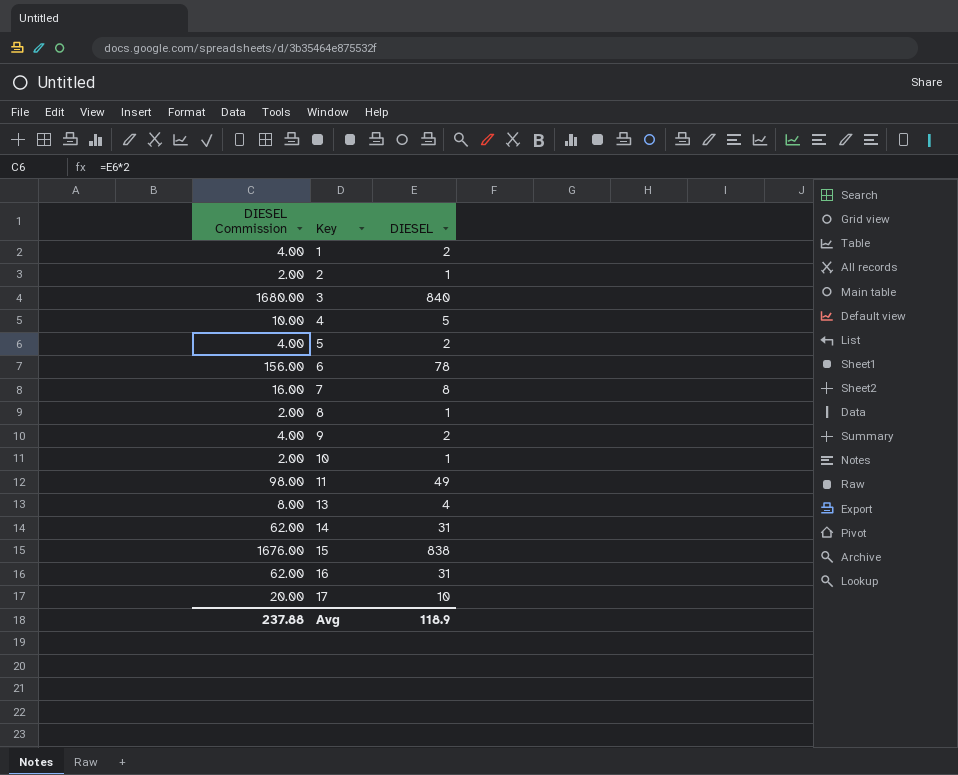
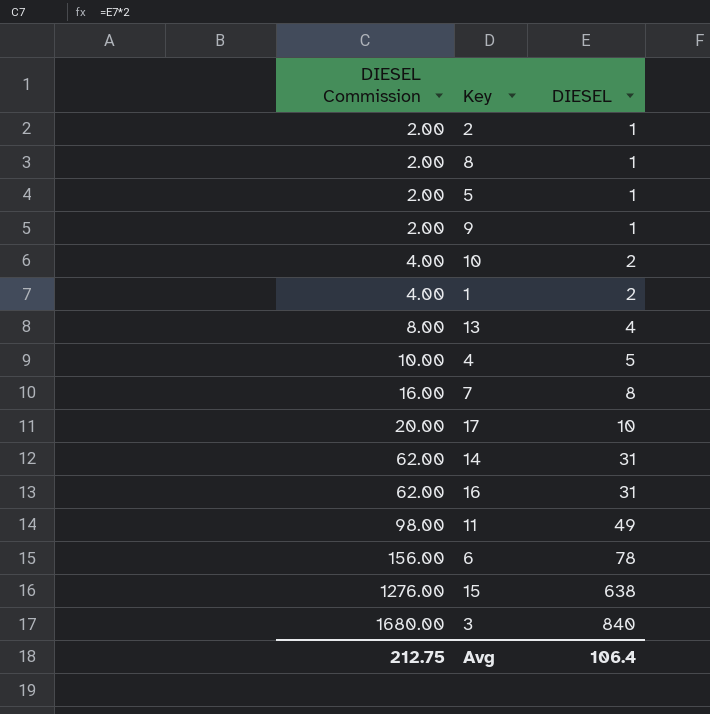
row order: Key ascending -> DIESEL Commission ascending
5 | DIESEL Commission: 4.00 -> 2.00
5 | DIESEL: 2 -> 1
9 | DIESEL Commission: 4.00 -> 2.00
9 | DIESEL: 2 -> 1
10 | DIESEL Commission: 2.00 -> 4.00
10 | DIESEL: 1 -> 2
15 | DIESEL Commission: 1676.00 -> 1276.00
15 | DIESEL: 838 -> 638
Avg | DIESEL Commission: 237.88 -> 212.75
Avg | DIESEL: 118.9 -> 106.4

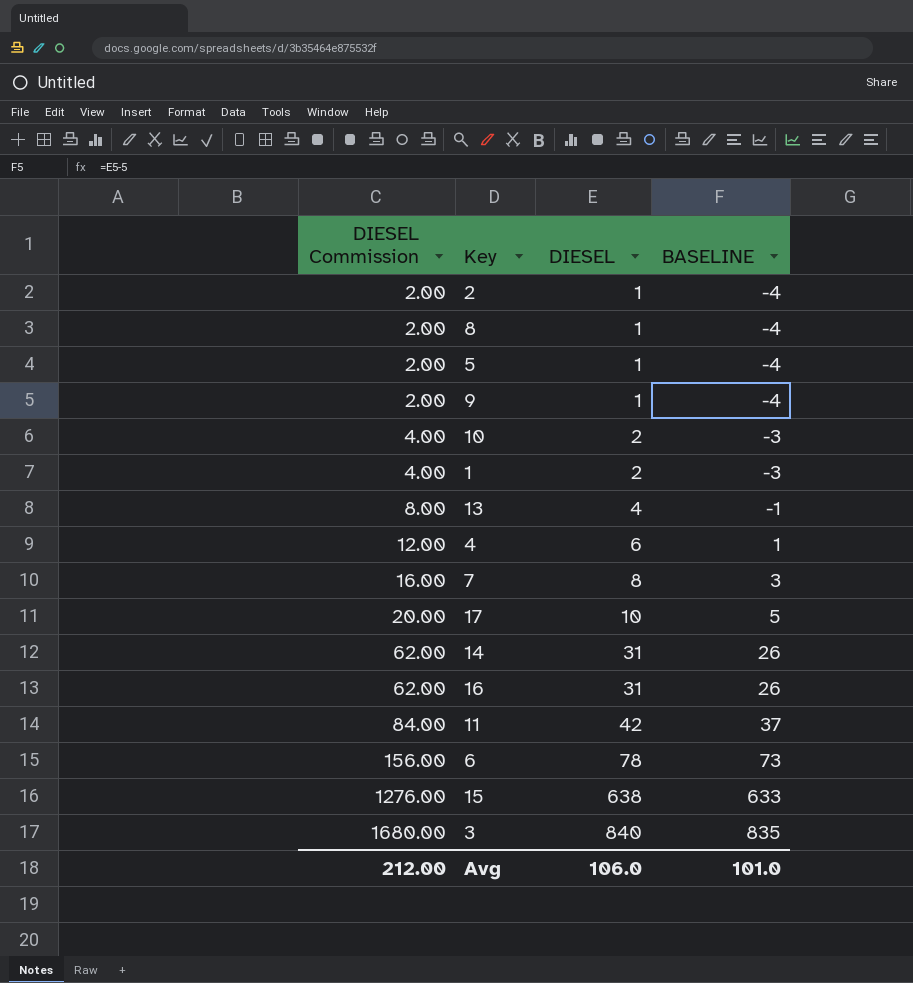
column BASELINE | formula: none -> [DIESEL] - 5
4 | DIESEL Commission: 10.00 -> 12.00
4 | DIESEL: 5 -> 6
11 | DIESEL Commission: 98.00 -> 84.00
11 | DIESEL: 49 -> 42
Avg | DIESEL Commission: 212.75 -> 212.00
Avg | DIESEL: 106.4 -> 106.0

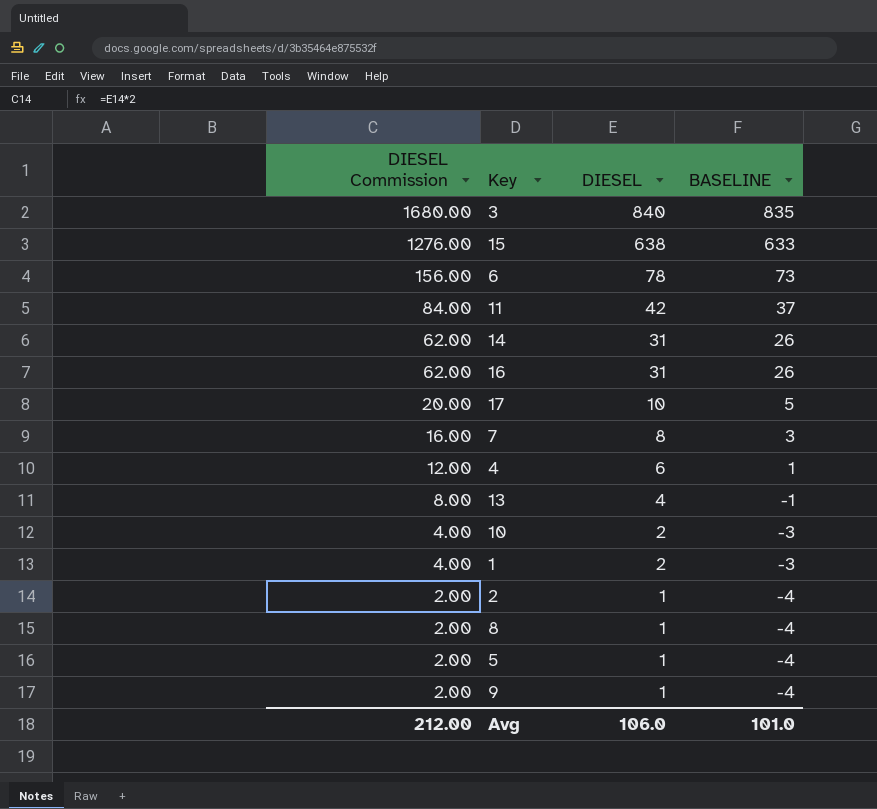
row order: DIESEL Commission ascending -> DIESEL Commission descending

